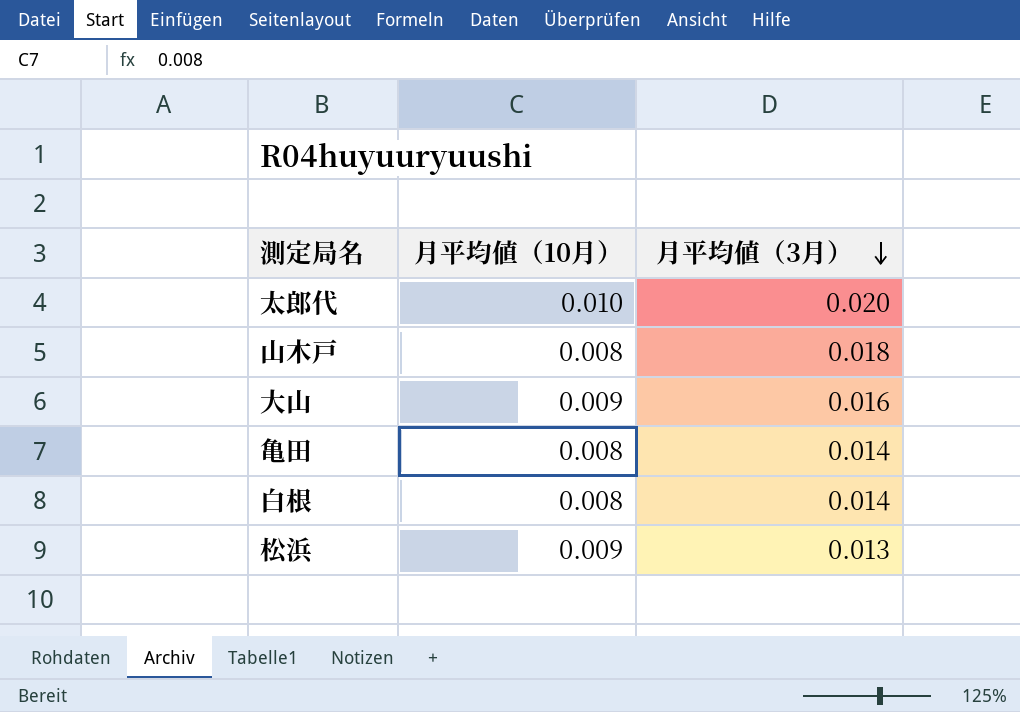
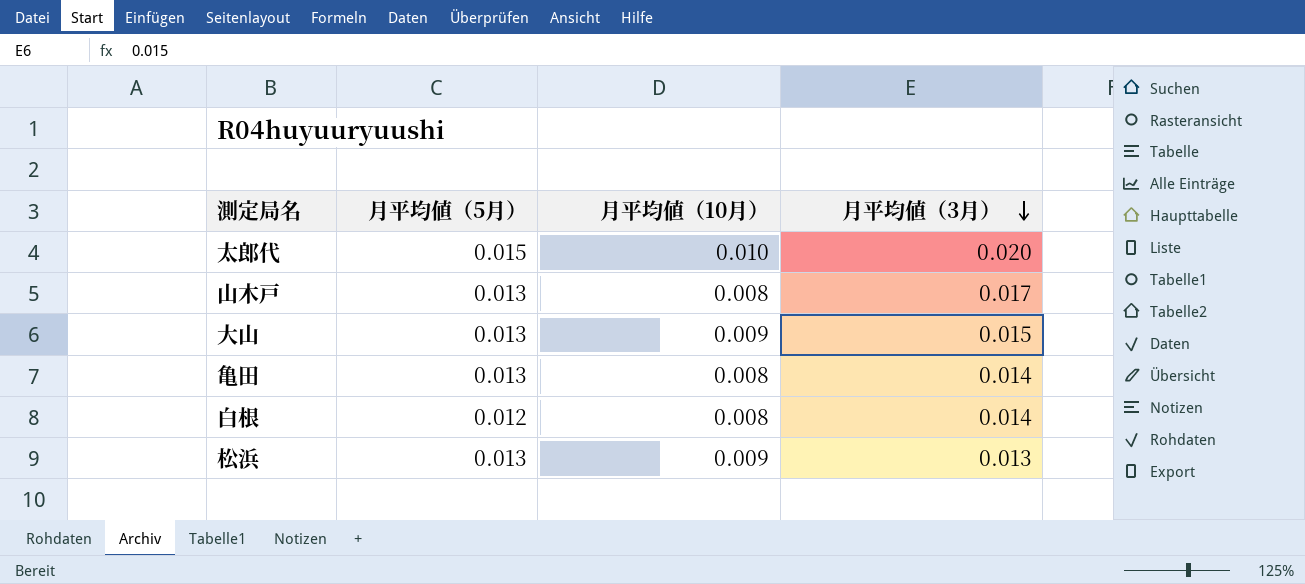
column 月平均値（5月） | position: none -> 2
山木戸 | 月平均値（3月）: 0.018 -> 0.017
大山 | 月平均値（3月）: 0.016 -> 0.015

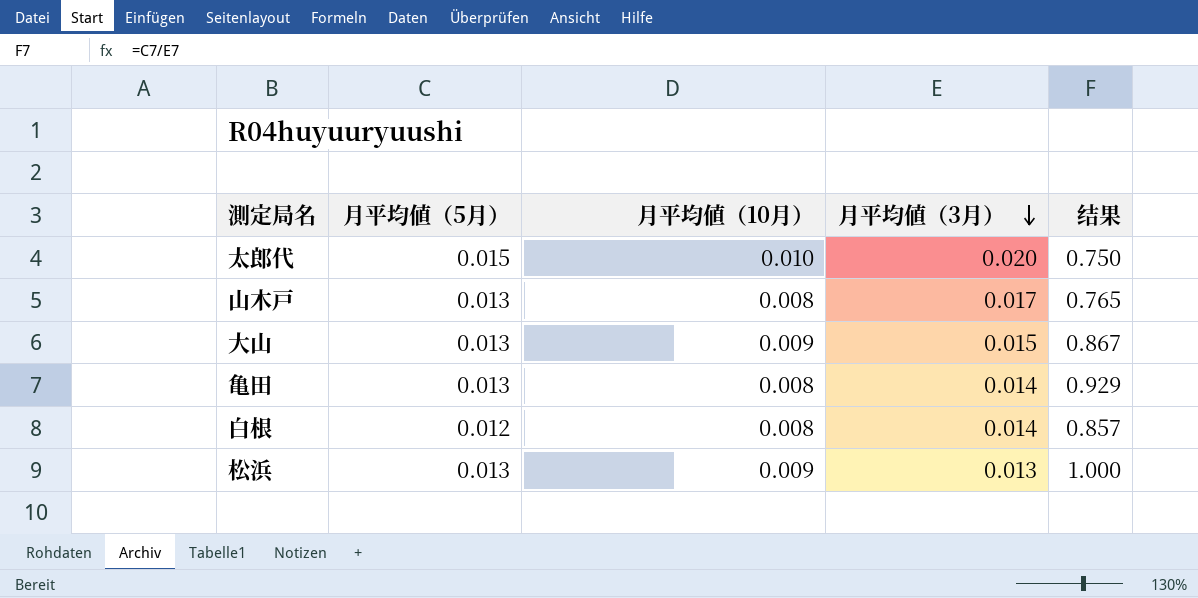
column 结果 | formula: none -> [月平均値（5月）] / [月平均値（3月）]

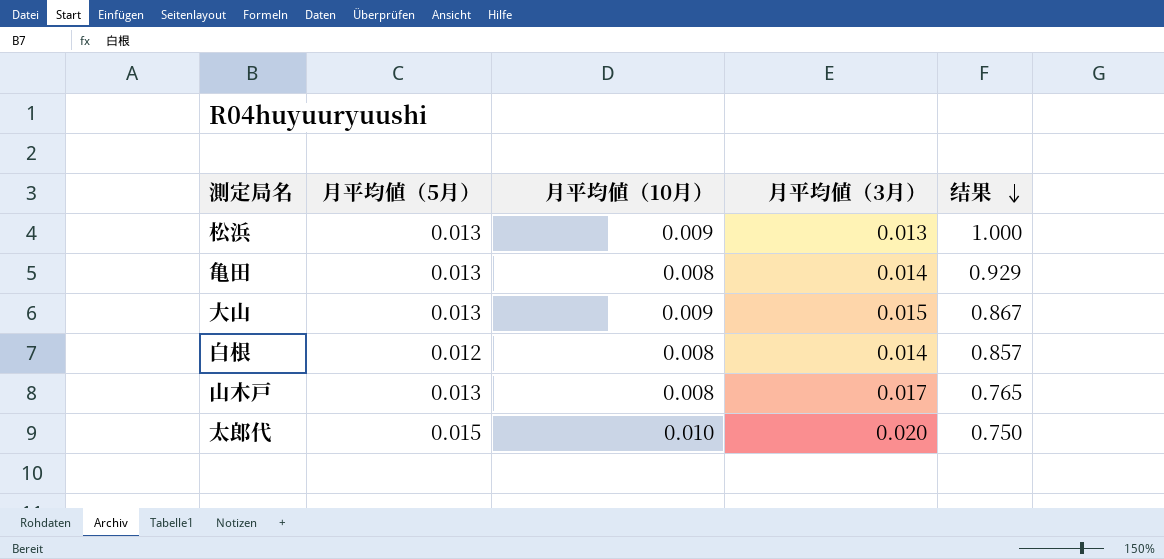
row order: 月平均値（3月） descending -> 结果 descending

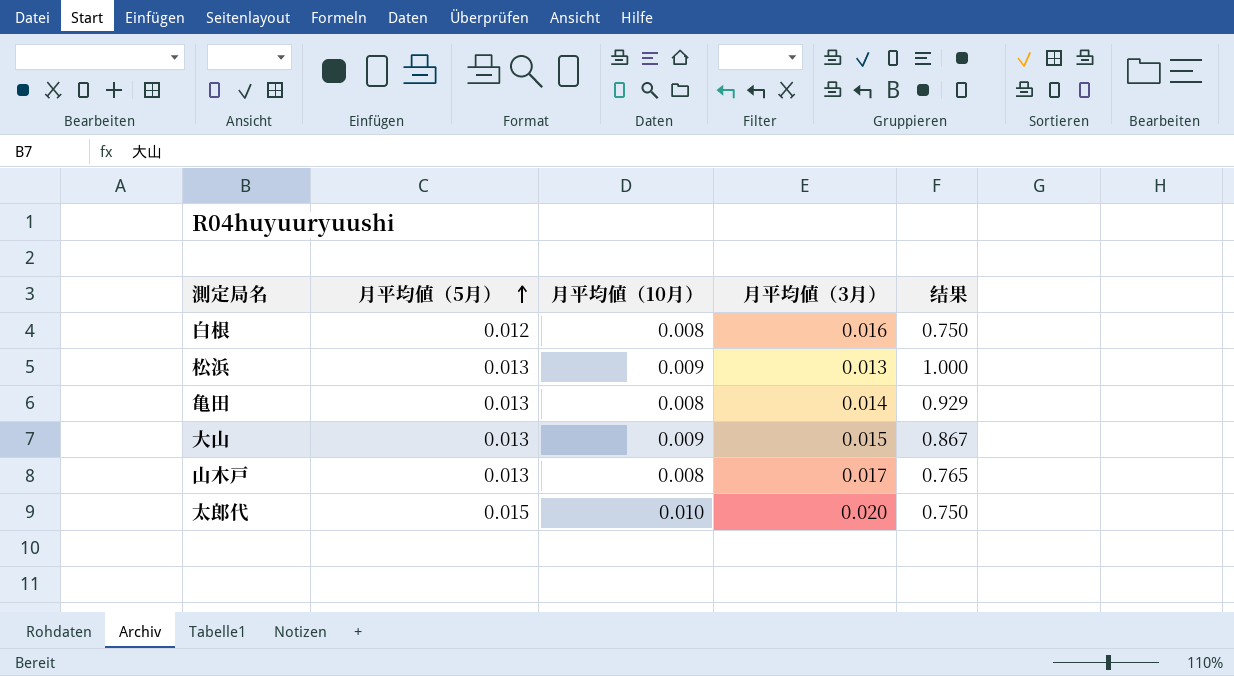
row order: 结果 descending -> 月平均値（5月） ascending
白根 | 月平均値（3月）: 0.014 -> 0.016
白根 | 结果: 0.857 -> 0.750

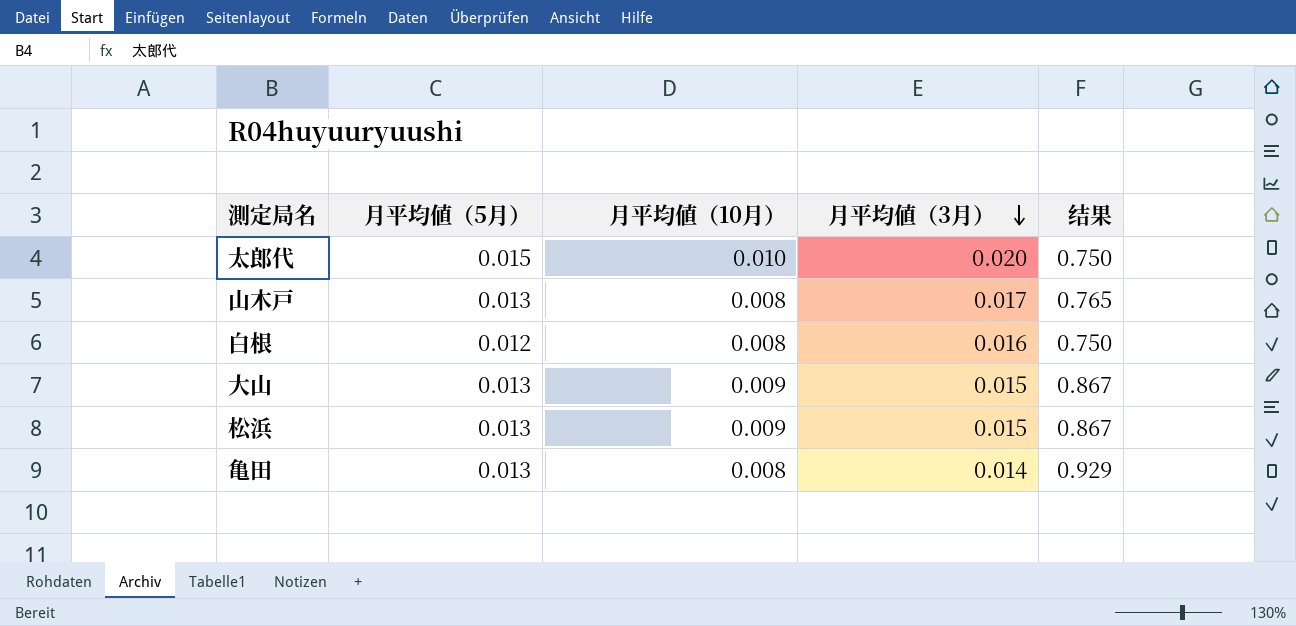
row order: 月平均値（5月） ascending -> 月平均値（3月） descending
松浜 | 月平均値（3月）: 0.013 -> 0.015
松浜 | 结果: 1.000 -> 0.867

